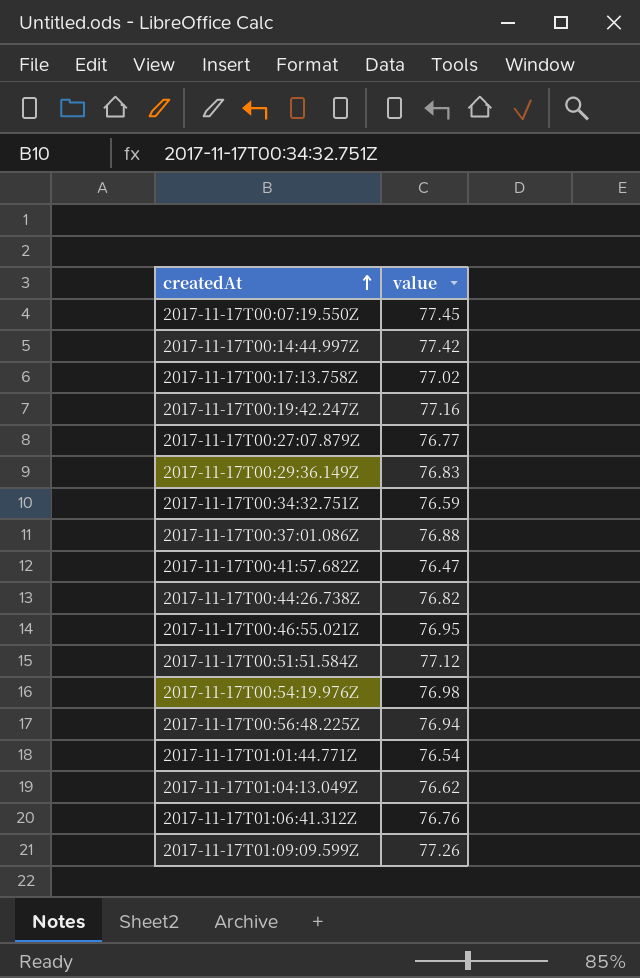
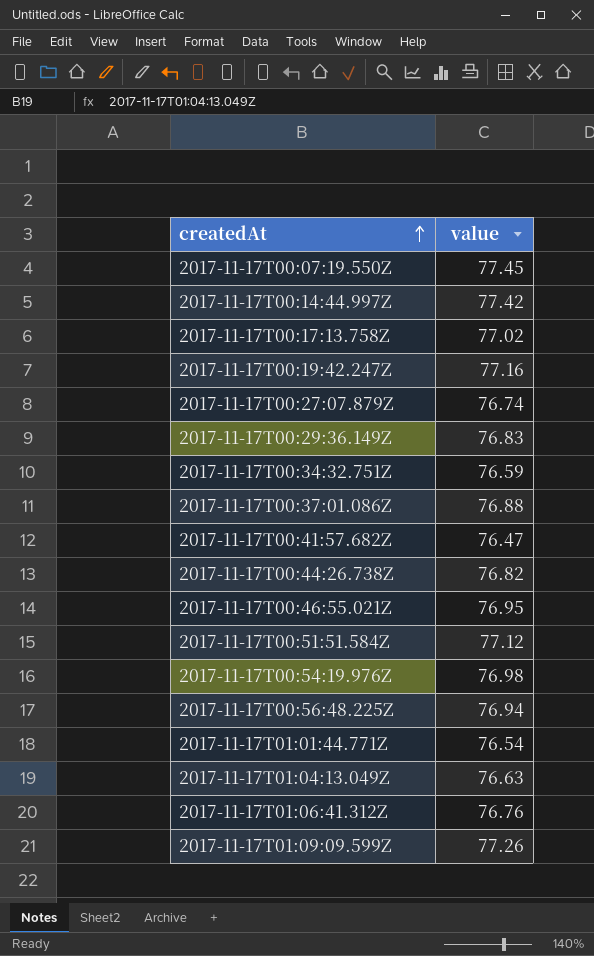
2017-11-17T00:27:07.879Z | value: 76.77 -> 76.74
2017-11-17T01:04:13.049Z | value: 76.62 -> 76.63

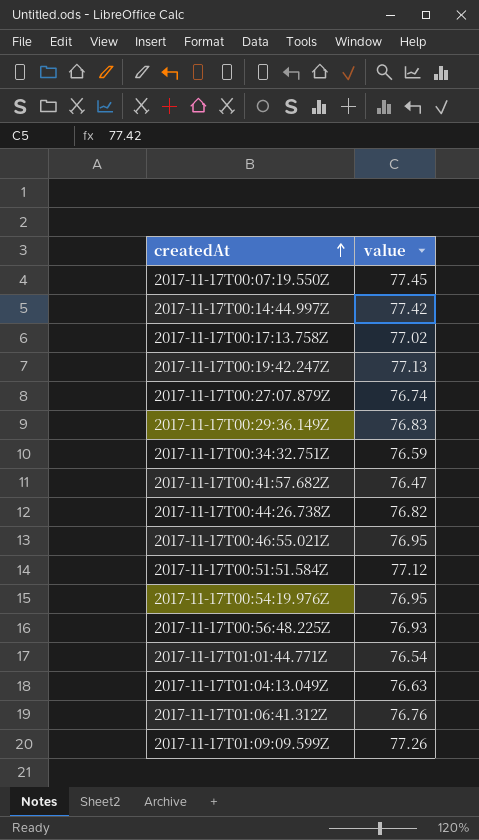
row 2017-11-17T00:37:01.086Z: 76.88 -> none
2017-11-17T00:19:42.247Z | value: 77.16 -> 77.13
2017-11-17T00:54:19.976Z | value: 76.98 -> 76.95
2017-11-17T00:56:48.225Z | value: 76.94 -> 76.93

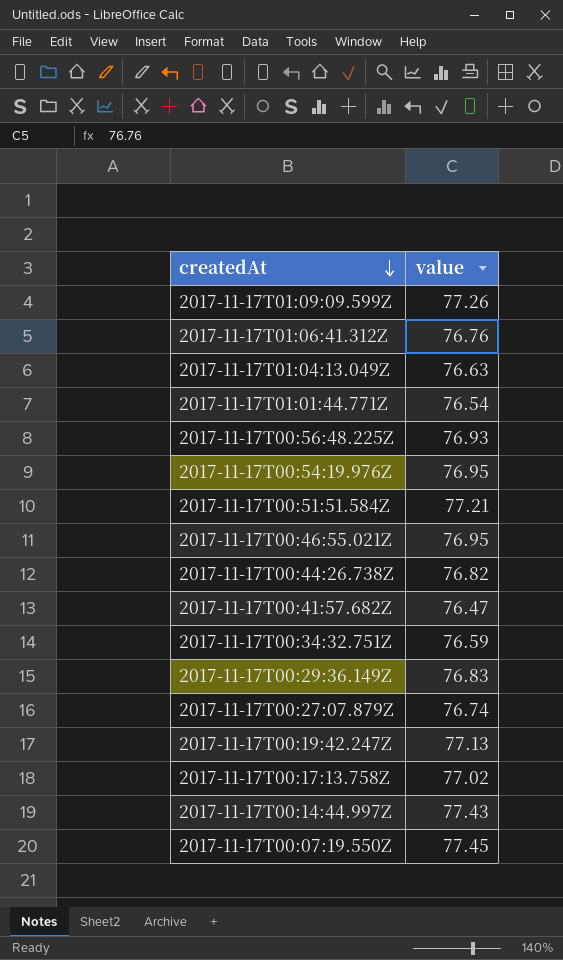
row order: createdAt ascending -> createdAt descending
2017-11-17T00:51:51.584Z | value: 77.12 -> 77.21
2017-11-17T00:14:44.997Z | value: 77.42 -> 77.43

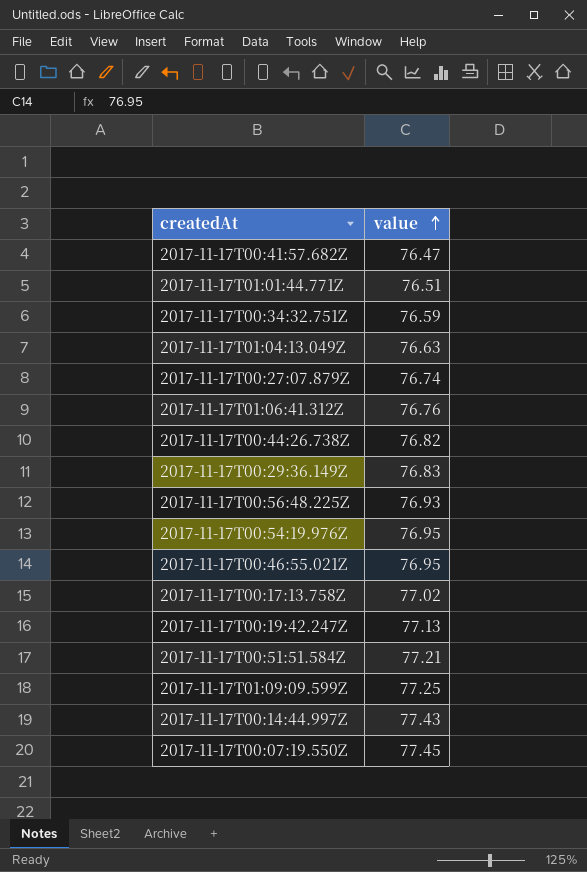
row order: createdAt descending -> value ascending
2017-11-17T01:01:44.771Z | value: 76.54 -> 76.51
2017-11-17T01:09:09.599Z | value: 77.26 -> 77.25

